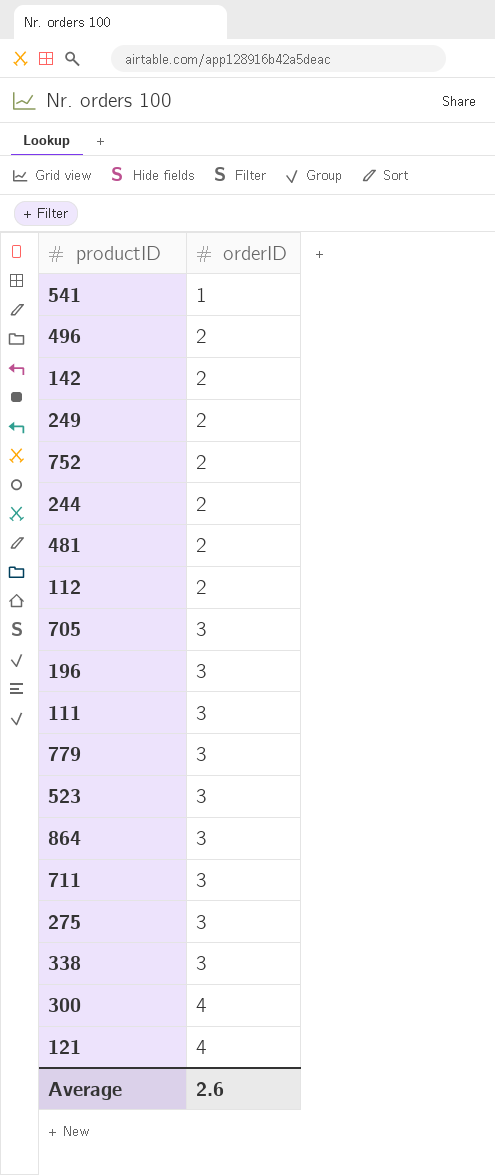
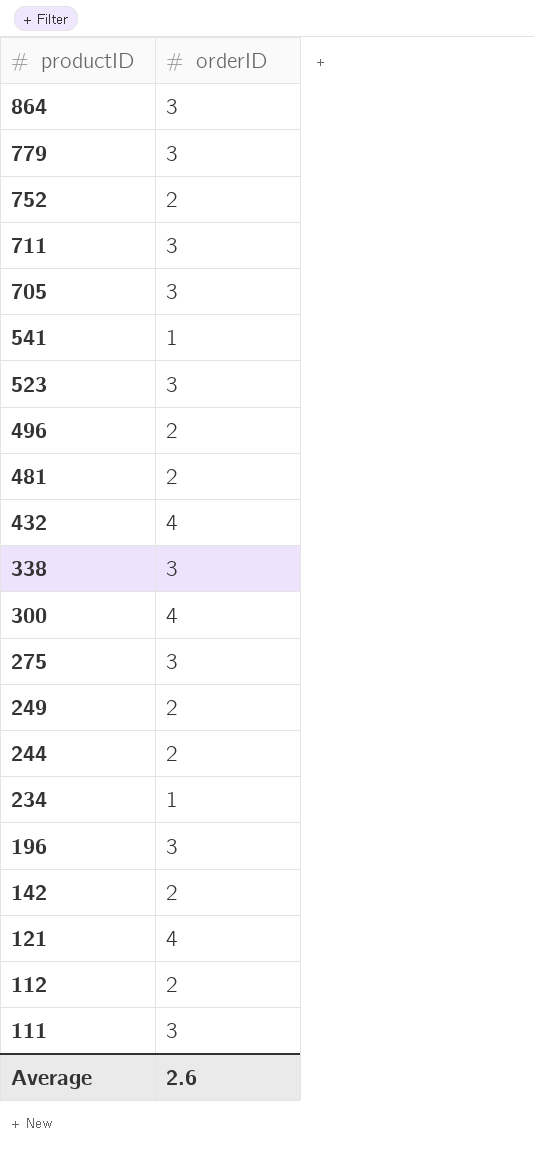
row order: orderID ascending -> productID descending
row 432: none -> 4
row 234: none -> 1

